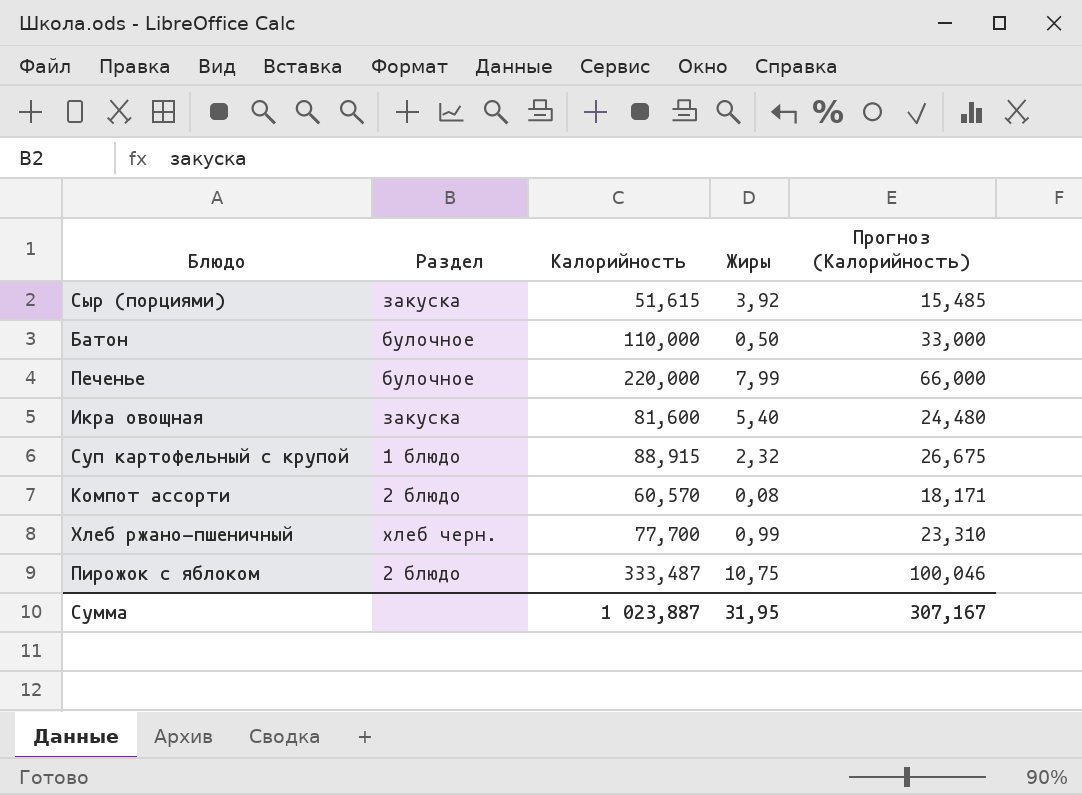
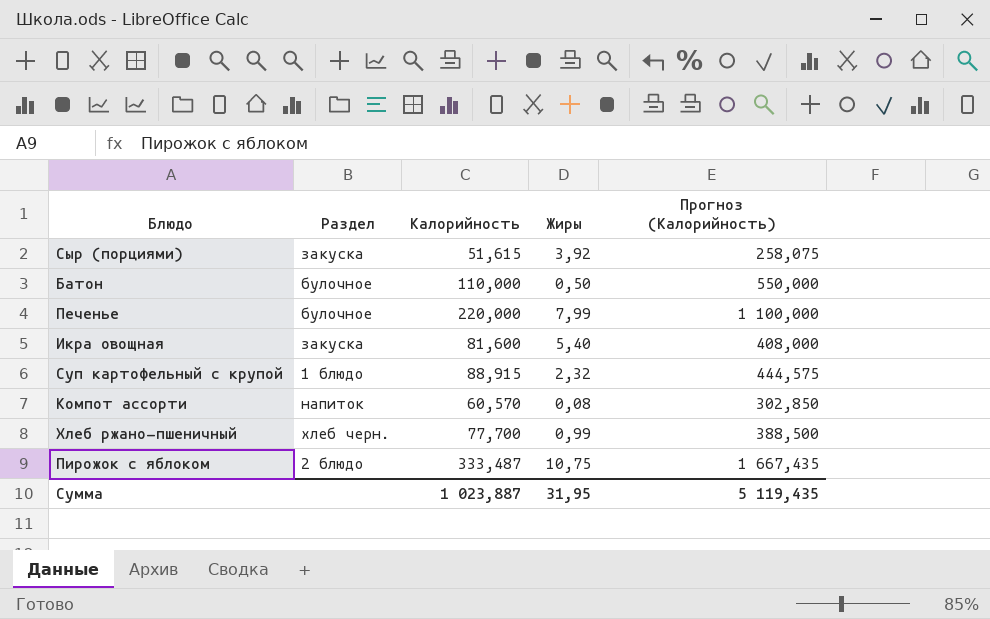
column Прогноз (Калорийность) | formula: [Калорийность] * 0,3 -> [Калорийность] * 5
Компот ассорти | Раздел: 2 блюдо -> напиток
Сумма | Прогноз (Калорийность): 307,167 -> 5 119,435

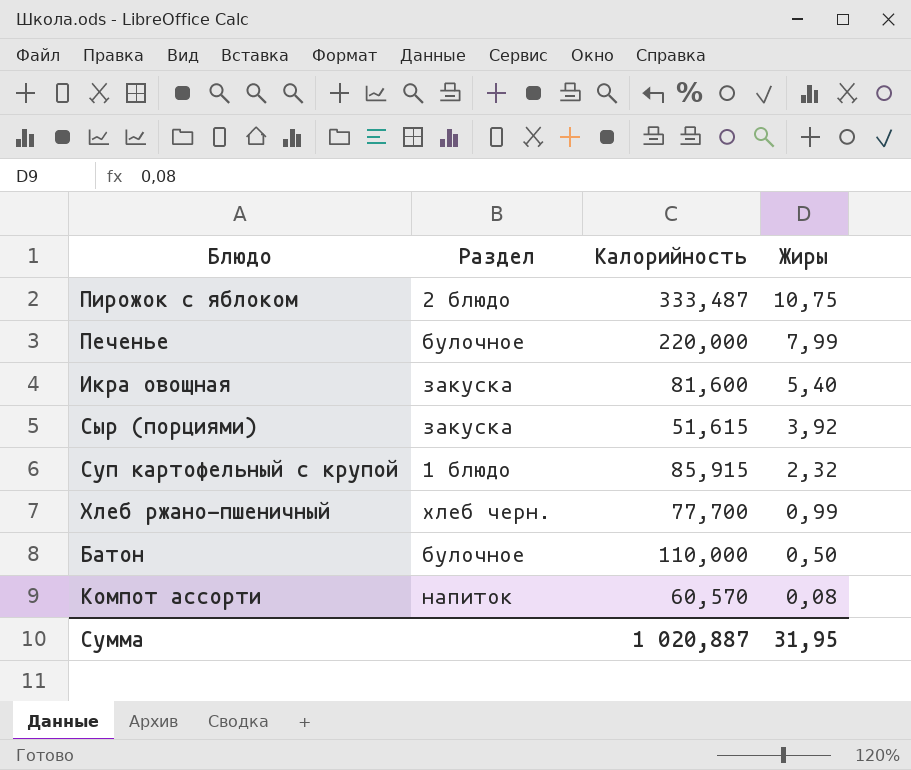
row order: none -> Жиры descending
column Прогноз (Калорийность) | formula: [Калорийность] * 5 -> none
Суп картофельный с крупой | Калорийность: 88,915 -> 85,915
Сумма | Калорийность: 1 023,887 -> 1 020,887

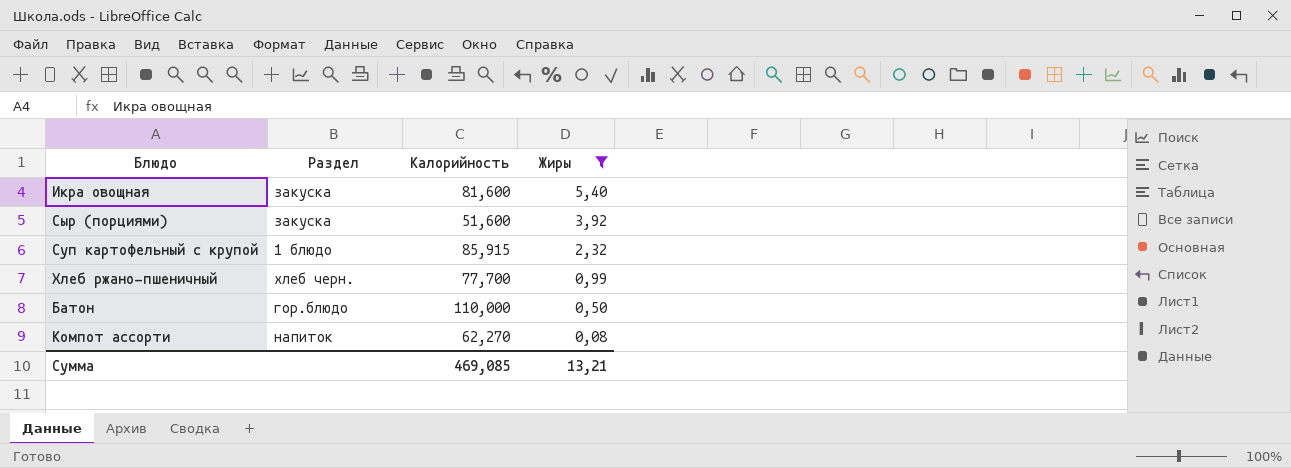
filter: none -> Жиры <= 5,40
Сыр (порциями) | Калорийность: 51,615 -> 51,600
Батон | Раздел: булочное -> гор.блюдо
Компот ассорти | Калорийность: 60,570 -> 62,270
Сумма | Калорийность: 1 020,887 -> 469,085
Сумма | Жиры: 31,95 -> 13,21

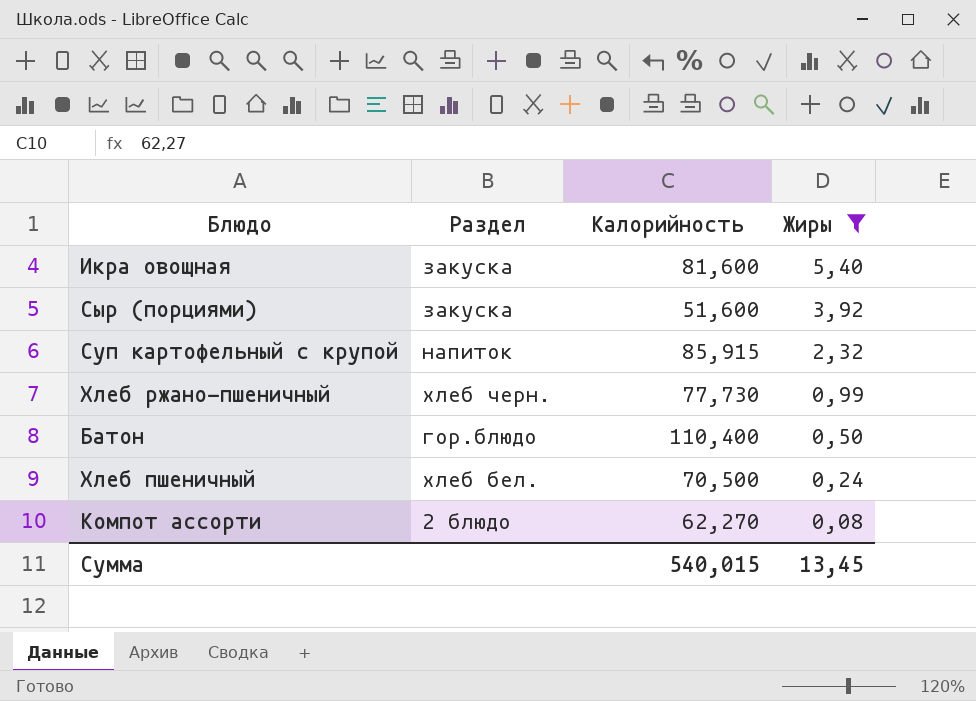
Суп картофельный с крупой | Раздел: 1 блюдо -> напиток
Хлеб ржано-пшеничный | Калорийность: 77,700 -> 77,730
Батон | Калорийность: 110,000 -> 110,400
row Хлеб пшеничный: none -> хлеб бел. | 70,500 | 0,24
Компот ассорти | Раздел: напиток -> 2 блюдо
Сумма | Калорийность: 469,085 -> 540,015
Сумма | Жиры: 13,21 -> 13,45

